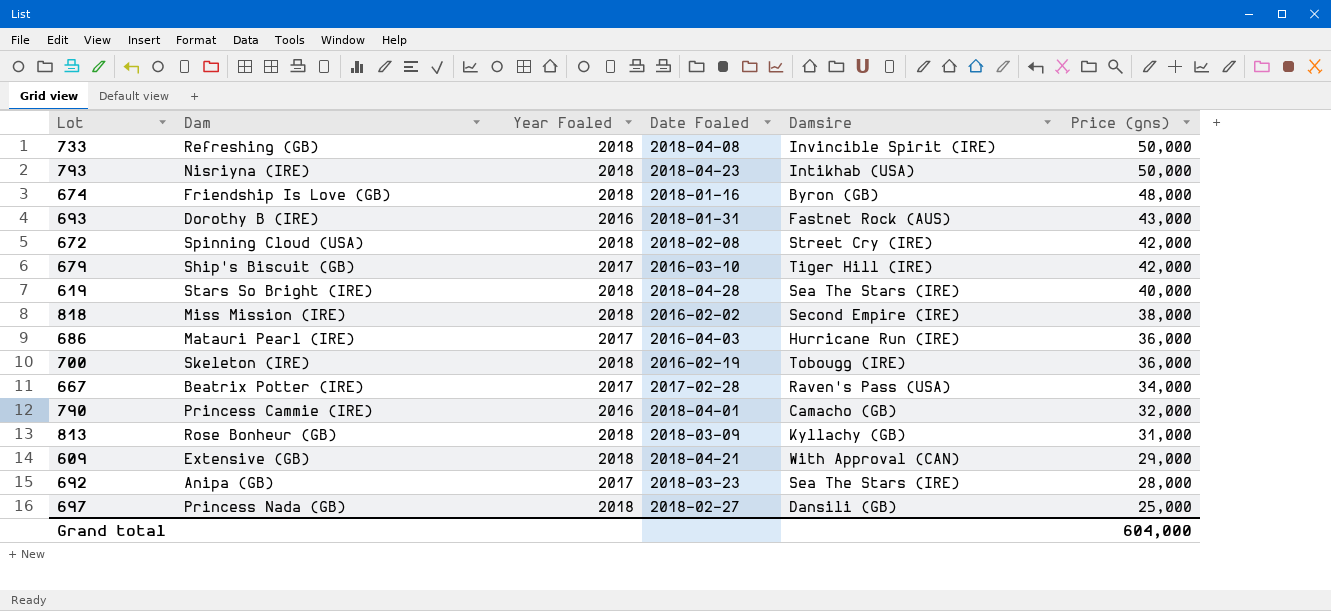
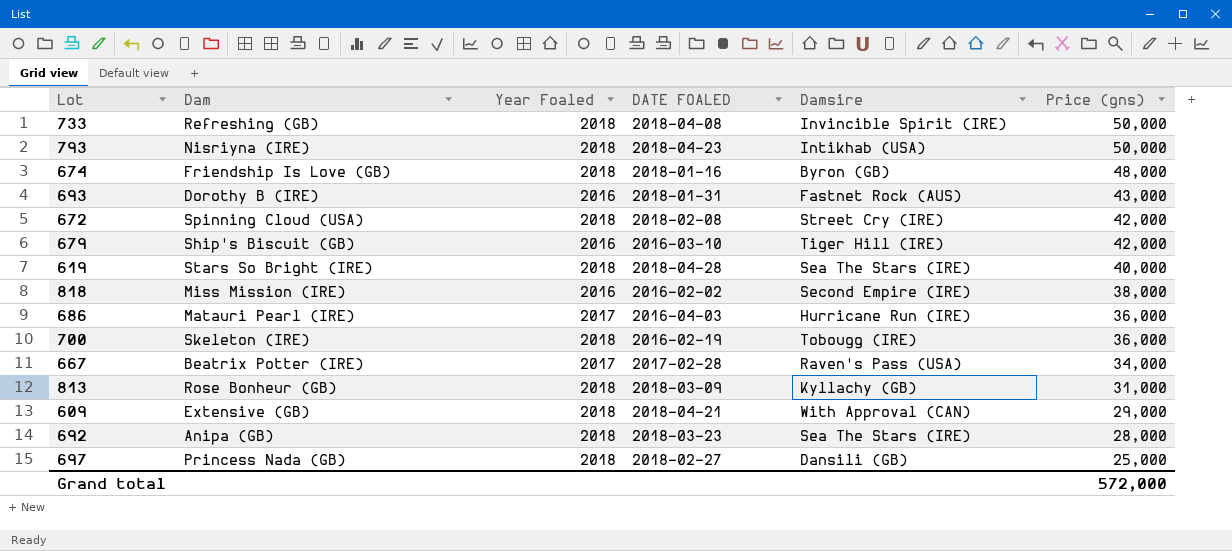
column name: Date Foaled -> DATE FOALED
row 790: Princess Cammie (IRE) | 2016 | 2018-04-01 | Camacho (GB) | 32,000 -> none
679 | Year Foaled: 2017 -> 2016
818 | Year Foaled: 2018 -> 2016
692 | Year Foaled: 2017 -> 2018
Grand total | Price (gns): 604,000 -> 572,000

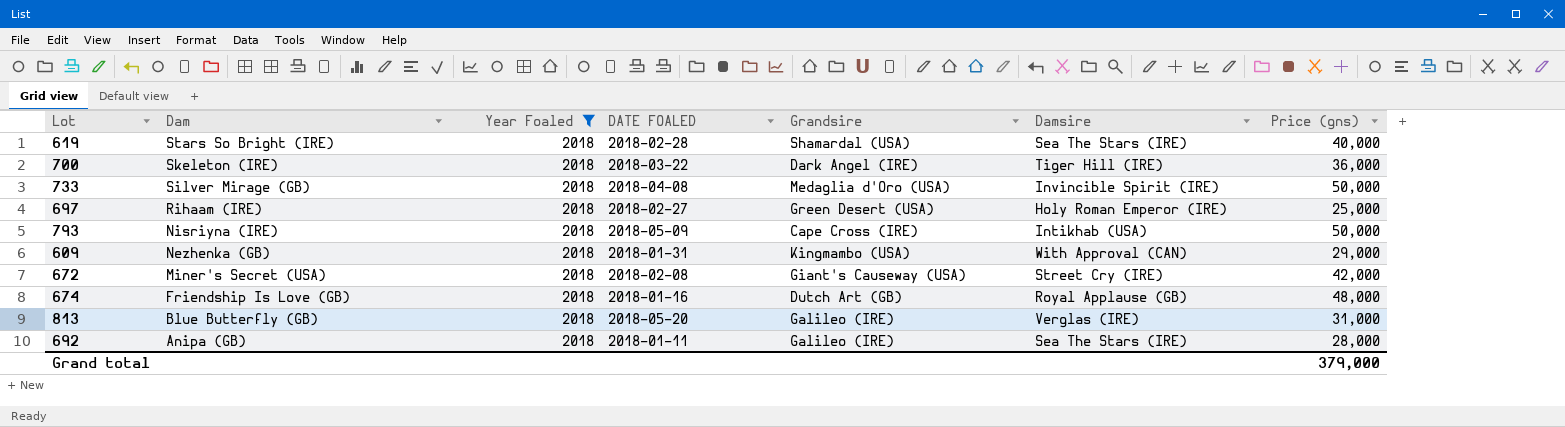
filter: none -> Year Foaled = 2018
row order: Price (gns) descending -> Dam descending
column Grandsire | position: none -> 5
619 | DATE FOALED: 2018-04-28 -> 2018-02-28
700 | DATE FOALED: 2016-02-19 -> 2018-03-22
700 | Damsire: Tobougg (IRE) -> Tiger Hill (IRE)
733 | Dam: Refreshing (GB) -> Silver Mirage (GB)
697 | Dam: Princess Nada (GB) -> Rihaam (IRE)
697 | Damsire: Dansili (GB) -> Holy Roman Emperor (IRE)
793 | DATE FOALED: 2018-04-23 -> 2018-05-09
609 | Dam: Extensive (GB) -> Nezhenka (GB)
609 | DATE FOALED: 2018-04-21 -> 2018-01-31
672 | Dam: Spinning Cloud (USA) -> Miner's Secret (USA)
674 | Damsire: Byron (GB) -> Royal Applause (GB)
813 | Dam: Rose Bonheur (GB) -> Blue Butterfly (GB)
813 | DATE FOALED: 2018-03-09 -> 2018-05-20
813 | Damsire: Kyllachy (GB) -> Verglas (IRE)
692 | DATE FOALED: 2018-03-23 -> 2018-01-11
Grand total | Price (gns): 572,000 -> 379,000

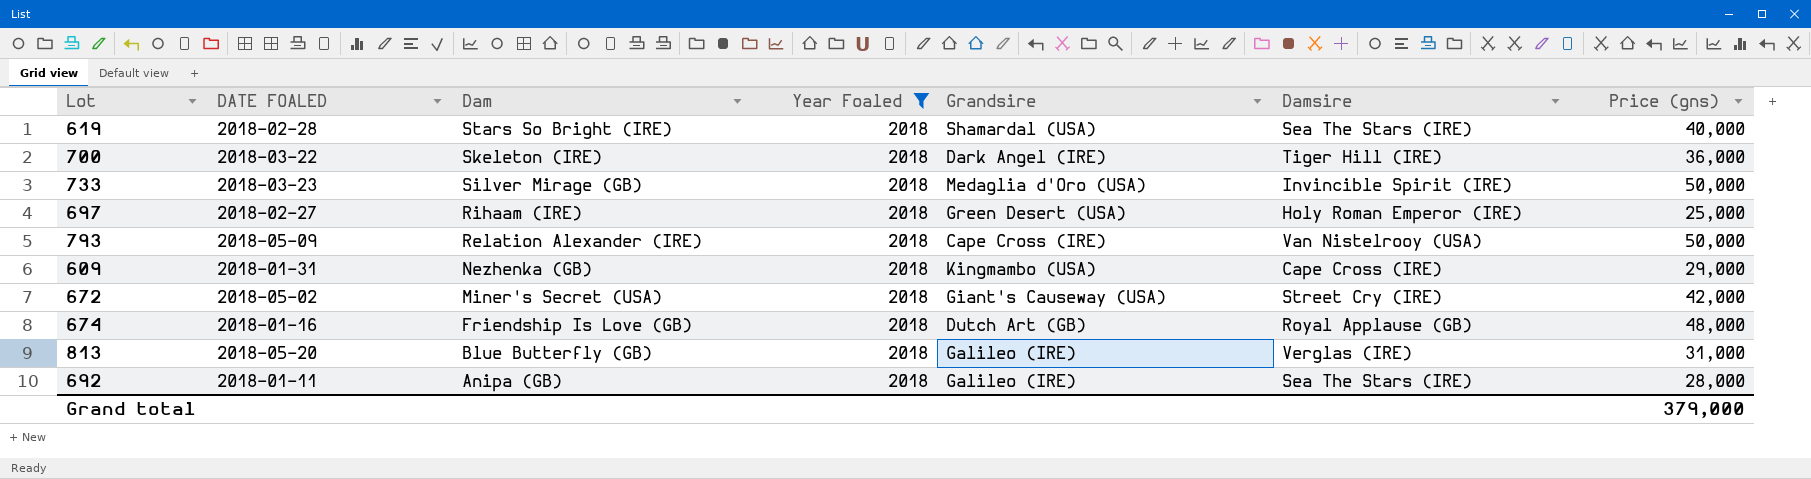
column DATE FOALED | position: 4 -> 2
733 | DATE FOALED: 2018-04-08 -> 2018-03-23
793 | Dam: Nisriyna (IRE) -> Relation Alexander (IRE)
793 | Damsire: Intikhab (USA) -> Van Nistelrooy (USA)
609 | Damsire: With Approval (CAN) -> Cape Cross (IRE)
672 | DATE FOALED: 2018-02-08 -> 2018-05-02

